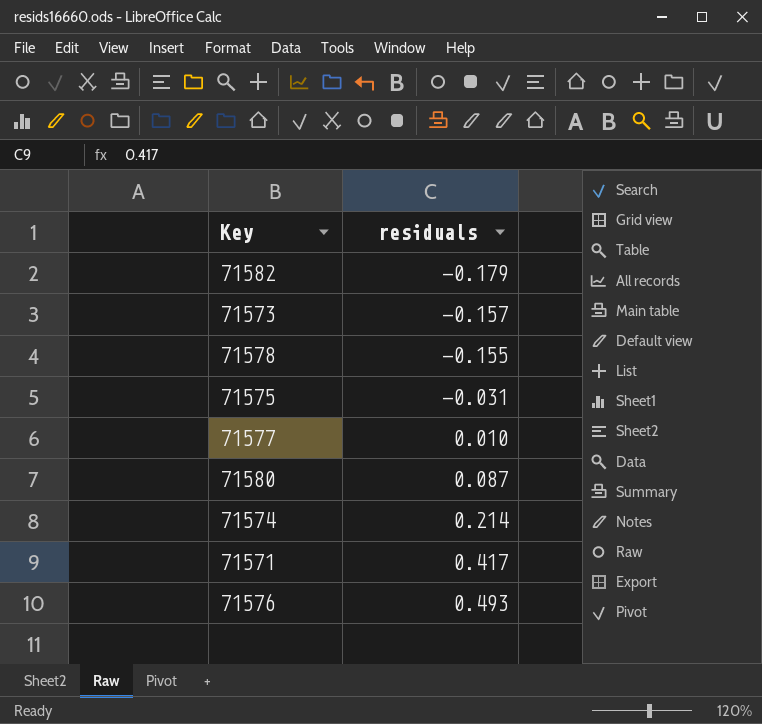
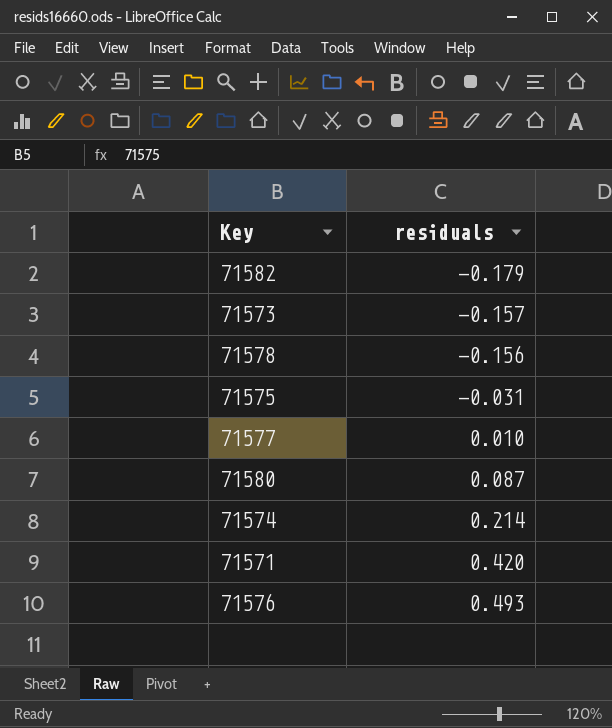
71578 | residuals: -0.155 -> -0.156
71571 | residuals: 0.417 -> 0.420

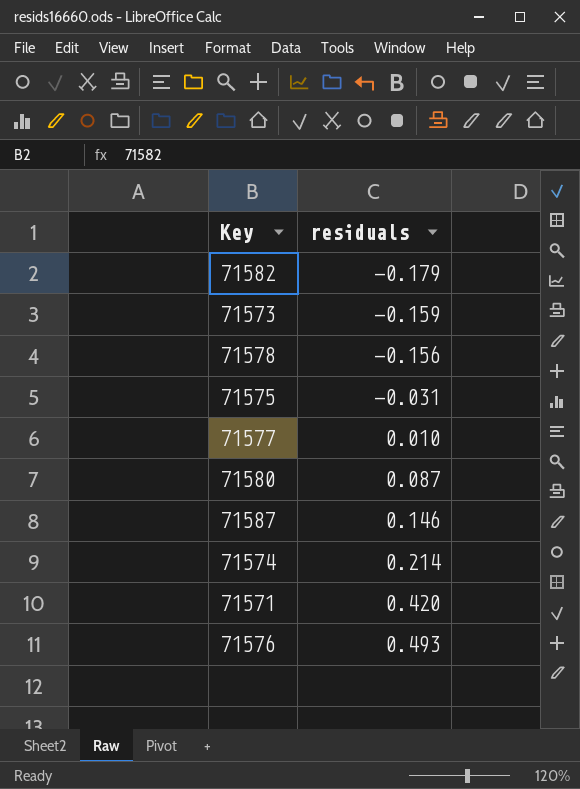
71573 | residuals: -0.157 -> -0.159
row 71587: none -> 0.146

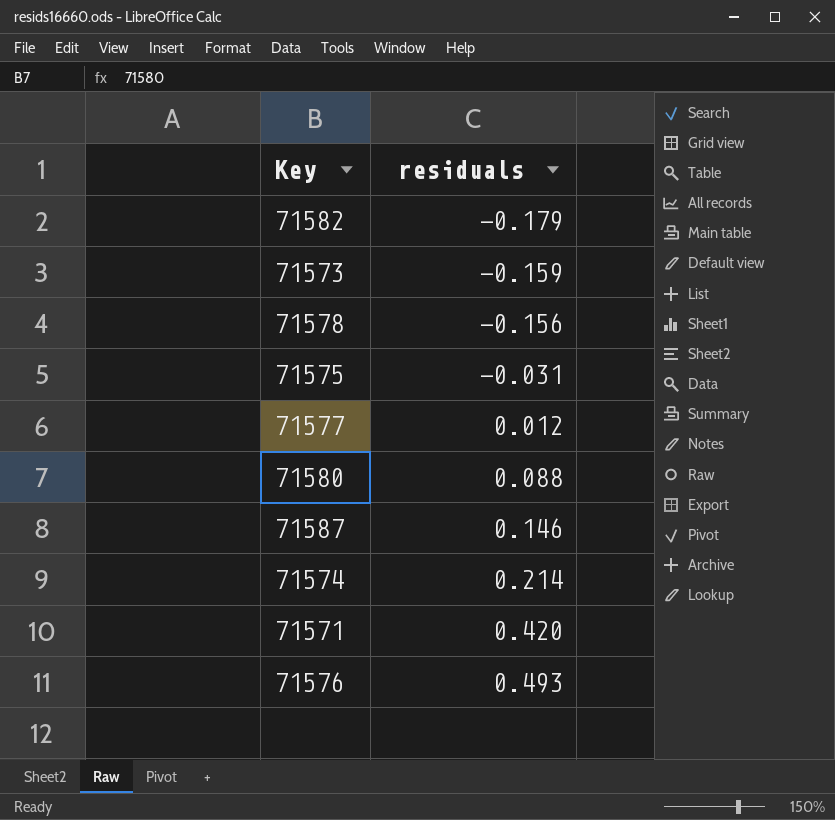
71577 | residuals: 0.010 -> 0.012
71580 | residuals: 0.087 -> 0.088

